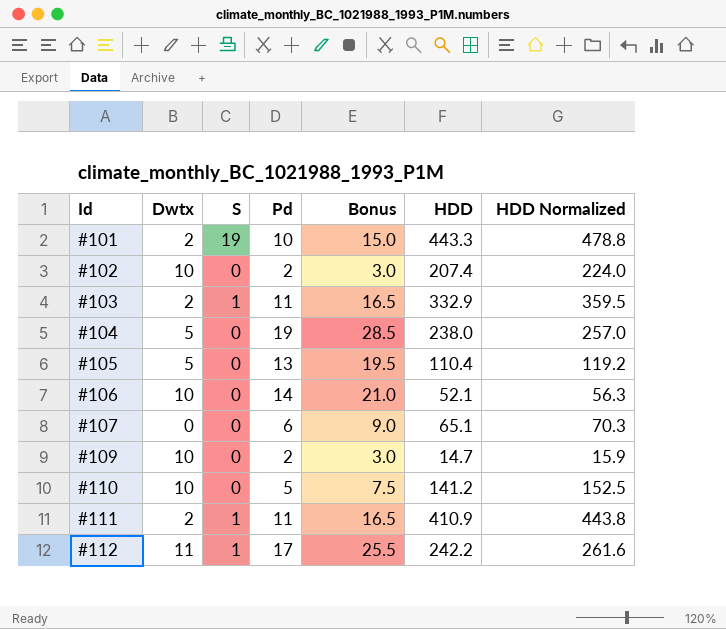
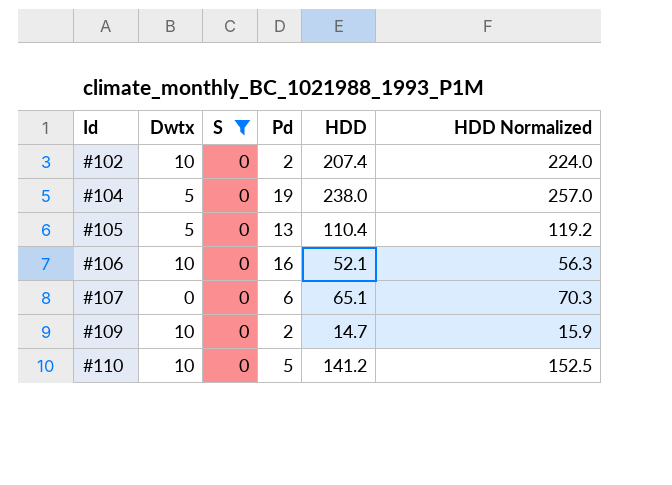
filter: none -> S = 0
column Bonus | formula: [Pd] * 1.5 -> none
#106 | Pd: 14 -> 16

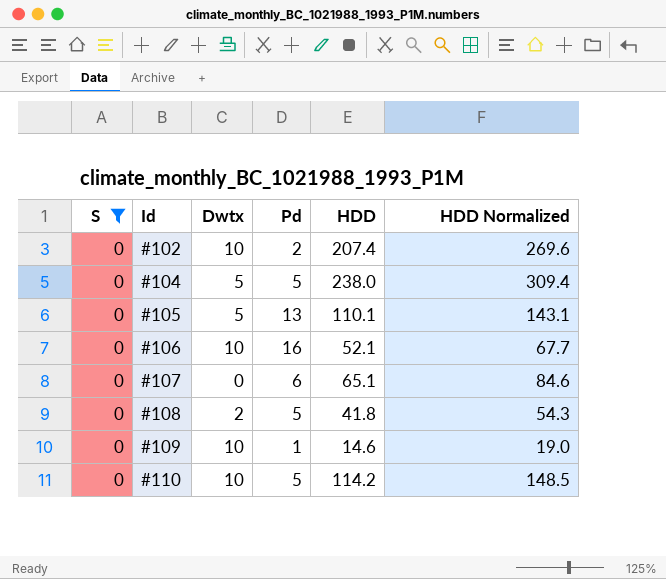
column S | position: 3 -> 1
column HDD Normalized | formula: [HDD] * 1.08 -> [HDD] * 1.3
#104 | Pd: 19 -> 5
#105 | HDD: 110.4 -> 110.1
row #108: none -> 0 | 2 | 5 | 41.8 | 54.3
#109 | Pd: 2 -> 1
#109 | HDD: 14.7 -> 14.6
#110 | HDD: 141.2 -> 114.2

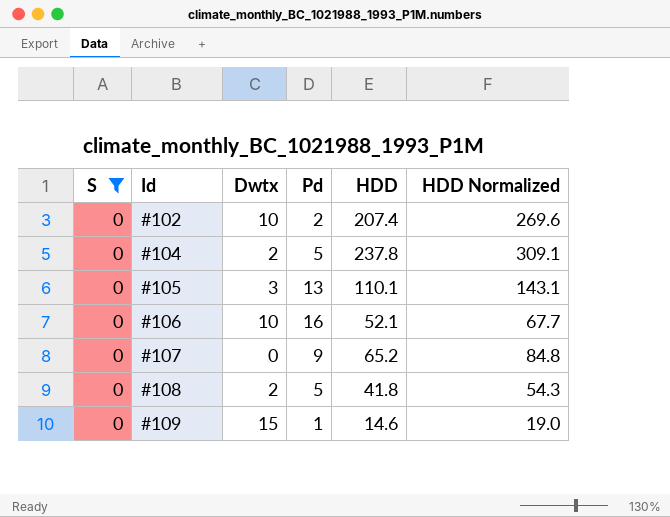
row #110: 0 | 10 | 5 | 114.2 | 148.5 -> none
#104 | Dwtx: 5 -> 2
#104 | HDD: 238.0 -> 237.8
#104 | HDD Normalized: 309.4 -> 309.1
#105 | Dwtx: 5 -> 3
#107 | Pd: 6 -> 9
#107 | HDD: 65.1 -> 65.2
#107 | HDD Normalized: 84.6 -> 84.8
#109 | Dwtx: 10 -> 15

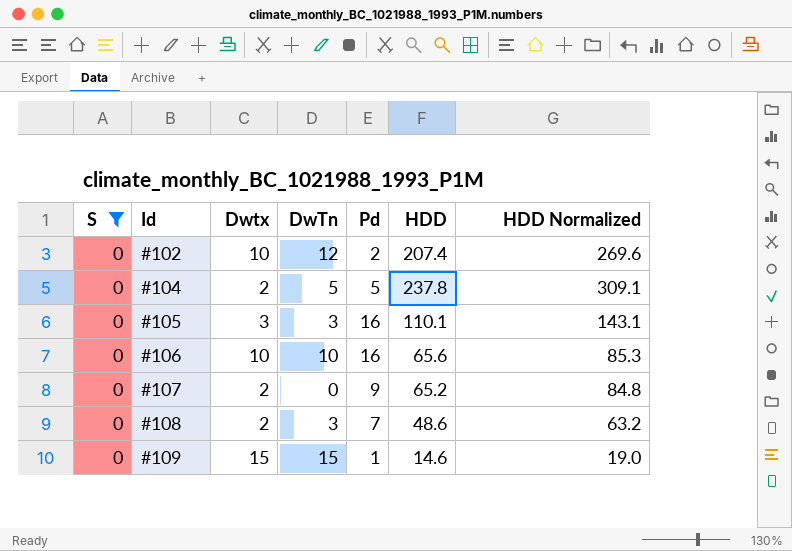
column DwTn | position: none -> 4
#105 | Pd: 13 -> 16
#106 | HDD: 52.1 -> 65.6
#106 | HDD Normalized: 67.7 -> 85.3
#107 | Dwtx: 0 -> 2
#108 | Pd: 5 -> 7
#108 | HDD: 41.8 -> 48.6
#108 | HDD Normalized: 54.3 -> 63.2

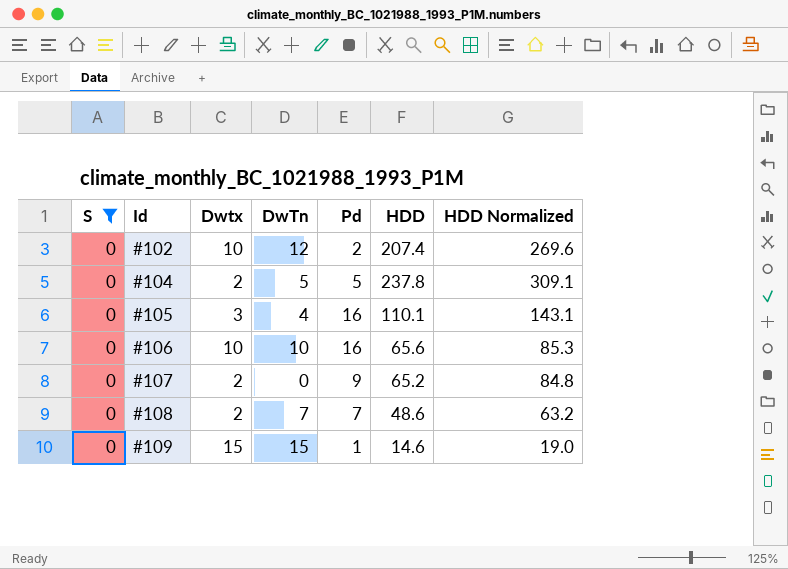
#105 | DwTn: 3 -> 4
#108 | DwTn: 3 -> 7

